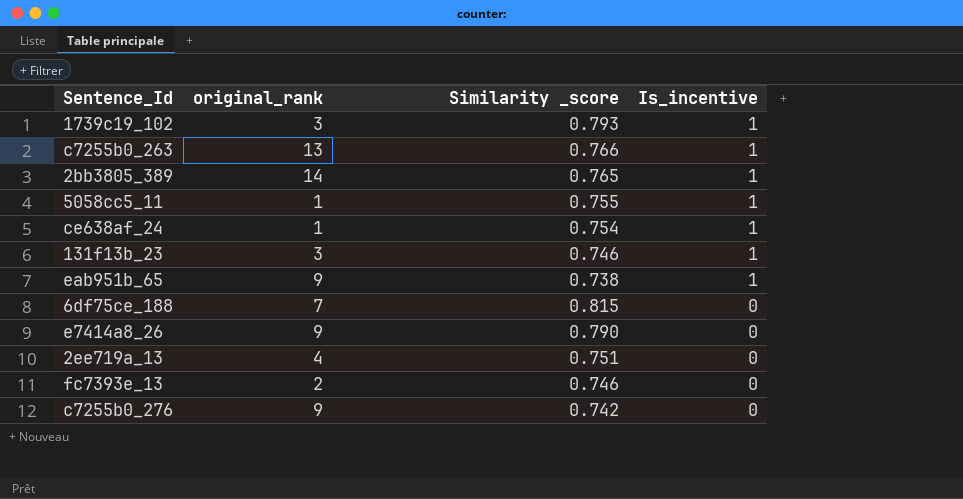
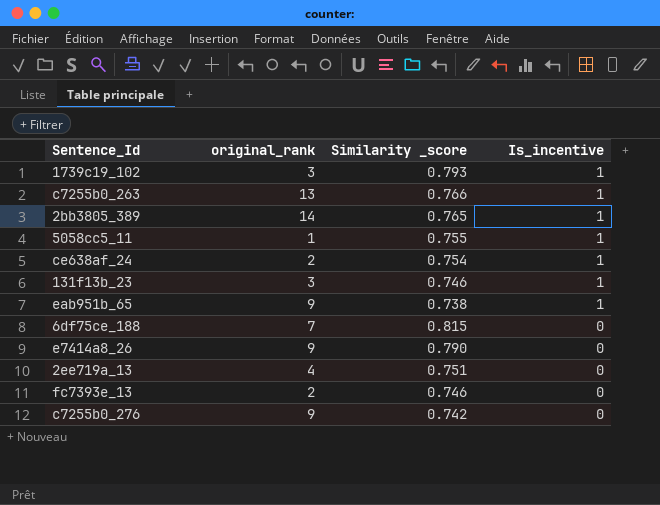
ce638af_24 | original_rank: 1 -> 2

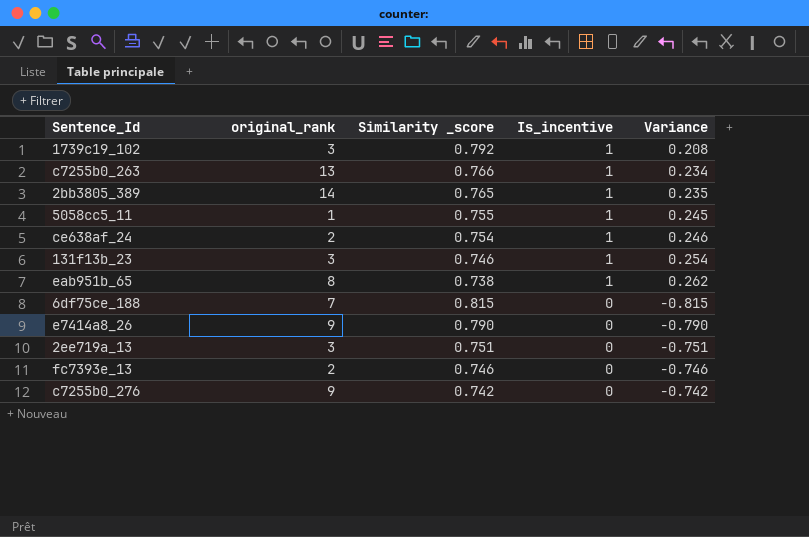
column Variance | formula: none -> [Is_incentive] - [Similarity _score]
1739c19_102 | Similarity _score: 0.793 -> 0.792
eab951b_65 | original_rank: 9 -> 8
2ee719a_13 | original_rank: 4 -> 3

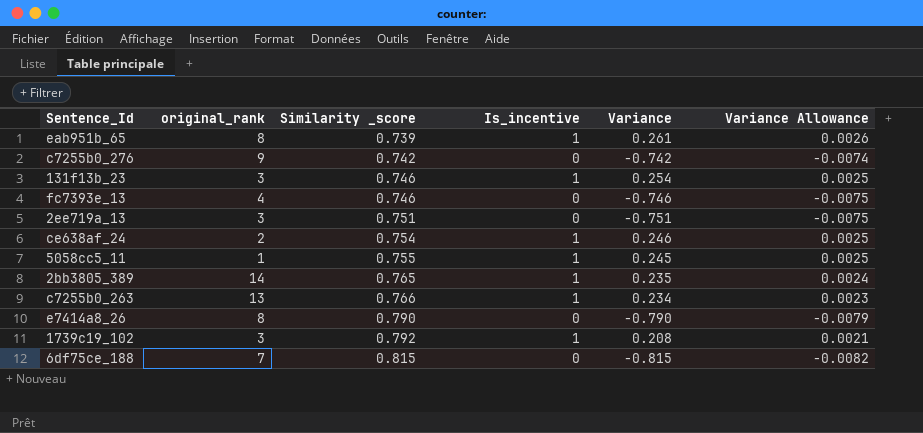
row order: Is_incentive descending -> Similarity _score ascending
column Variance Allowance | formula: none -> [Variance] * 0.01
eab951b_65 | Similarity _score: 0.738 -> 0.739
eab951b_65 | Variance: 0.262 -> 0.261
fc7393e_13 | original_rank: 2 -> 4
e7414a8_26 | original_rank: 9 -> 8

